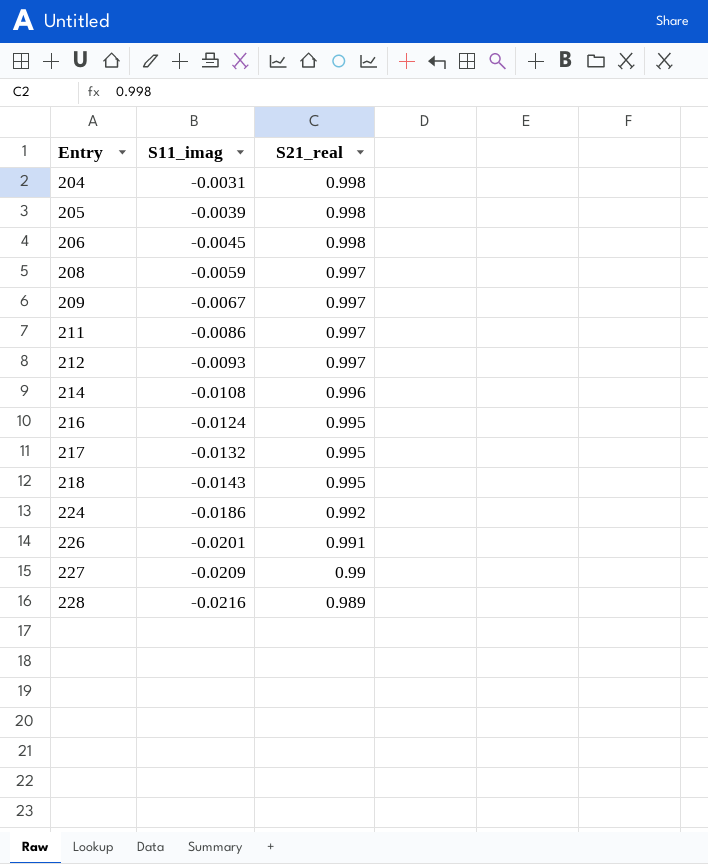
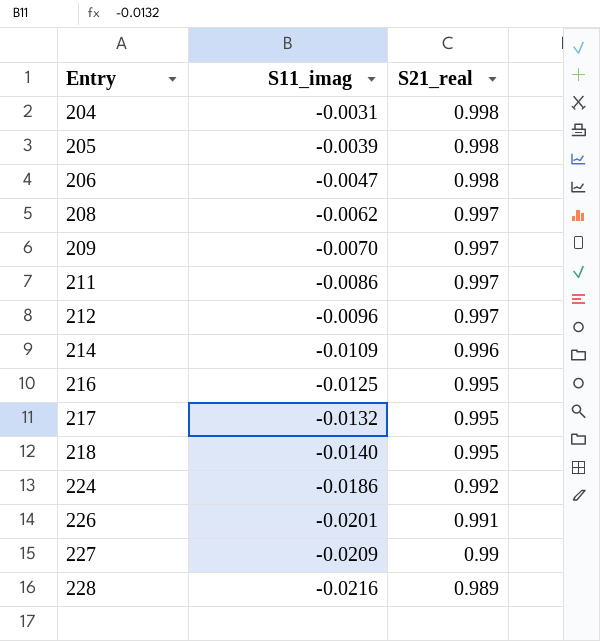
206 | S11_imag: -0.0045 -> -0.0047
208 | S11_imag: -0.0059 -> -0.0062
209 | S11_imag: -0.0067 -> -0.0070
212 | S11_imag: -0.0093 -> -0.0096
214 | S11_imag: -0.0108 -> -0.0109
216 | S11_imag: -0.0124 -> -0.0125
218 | S11_imag: -0.0143 -> -0.0140

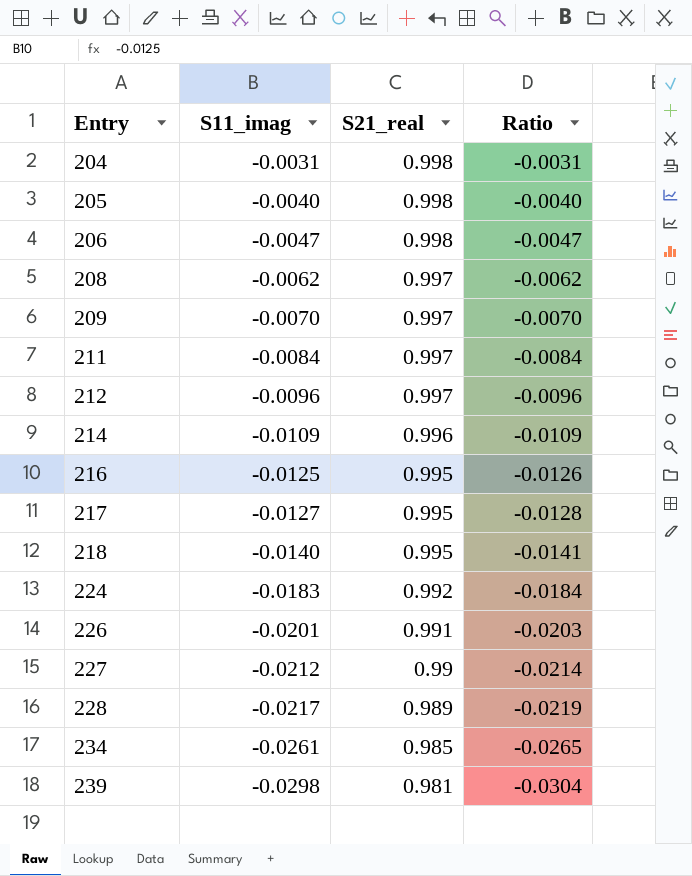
column Ratio | formula: none -> [S11_imag] / [S21_real]
205 | S11_imag: -0.0039 -> -0.0040
211 | S11_imag: -0.0086 -> -0.0084
217 | S11_imag: -0.0132 -> -0.0127
224 | S11_imag: -0.0186 -> -0.0183
227 | S11_imag: -0.0209 -> -0.0212
228 | S11_imag: -0.0216 -> -0.0217
row 234: none -> -0.0261 | 0.985 | -0.0265
row 239: none -> -0.0298 | 0.981 | -0.0304

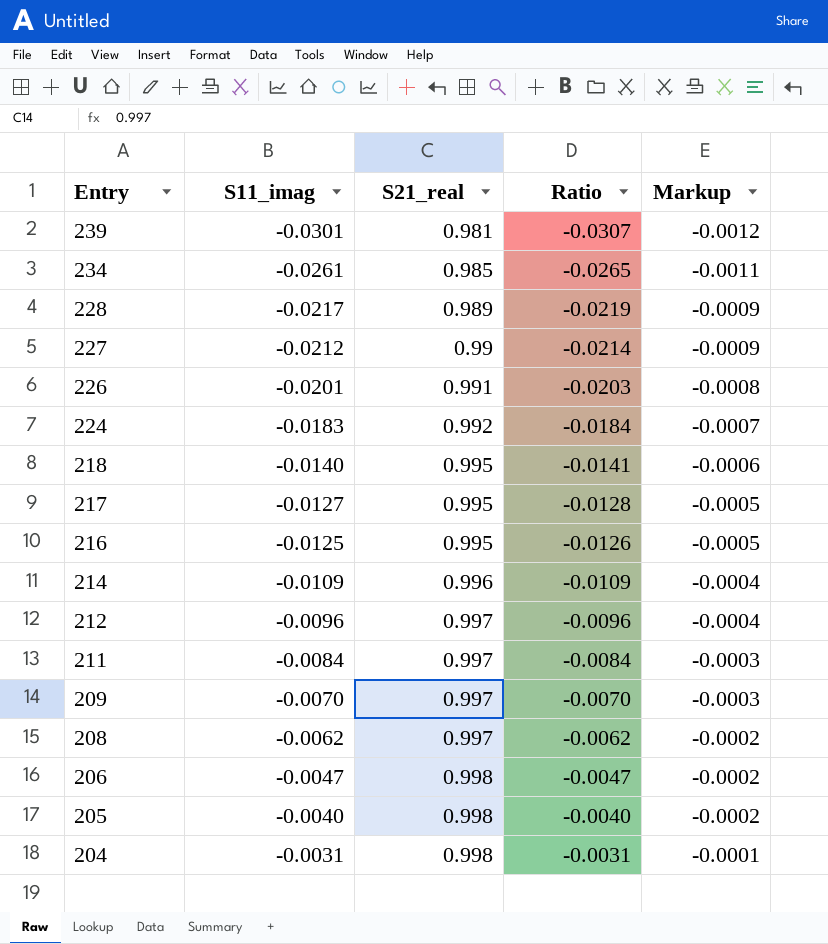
row order: Entry ascending -> Entry descending
column Markup | formula: none -> [Ratio] * 0.04
239 | S11_imag: -0.0298 -> -0.0301
239 | Ratio: -0.0304 -> -0.0307

